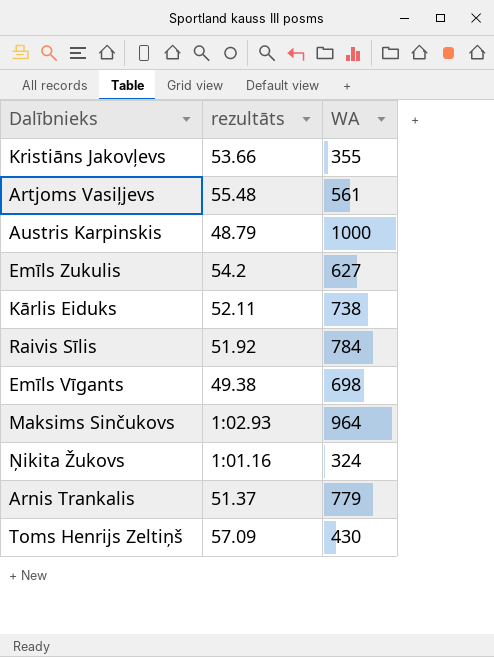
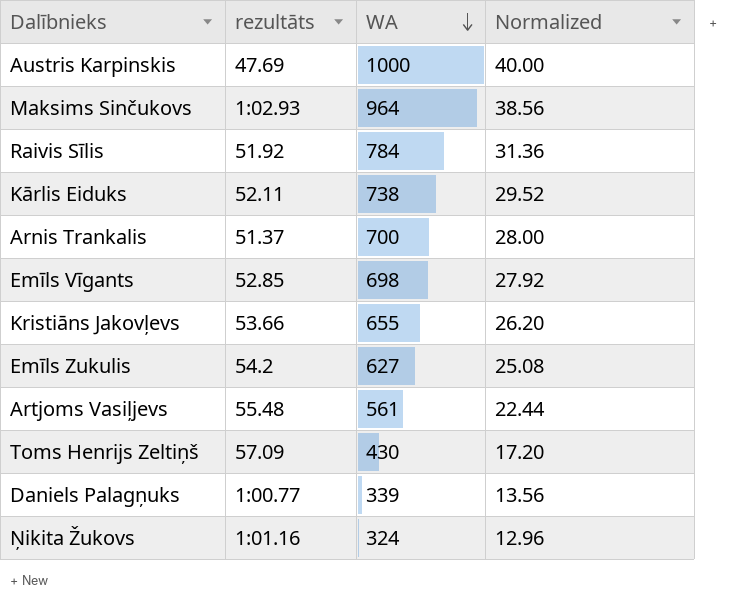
row order: none -> WA descending
column Normalized | formula: none -> [WA] * 0.04
Austris Karpinskis | rezultāts: 48.79 -> 47.69
Arnis Trankalis | WA: 779 -> 700
Emīls Vīgants | rezultāts: 49.38 -> 52.85
Kristiāns Jakovļevs | WA: 355 -> 655
row Daniels Palagņuks: none -> 1:00.77 | 339 | 13.56

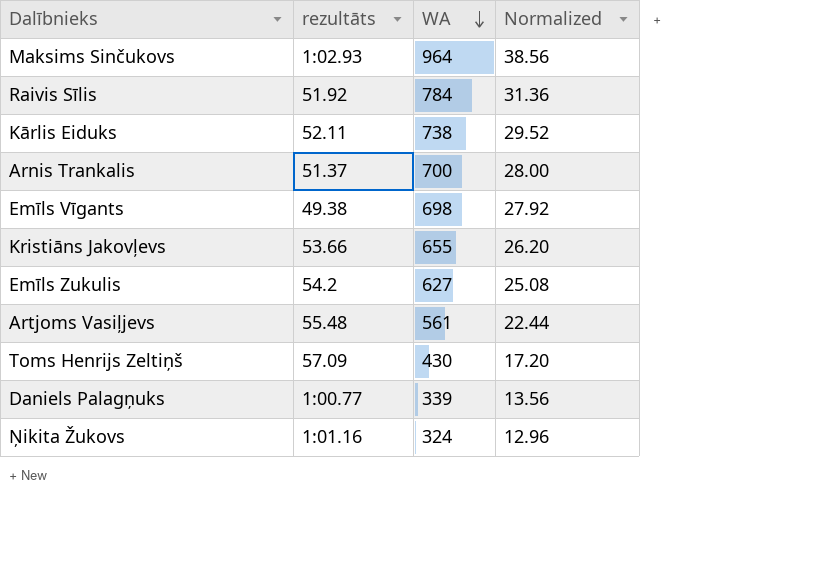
row Austris Karpinskis: 47.69 | 1000 | 40.00 -> none
Emīls Vīgants | rezultāts: 52.85 -> 49.38

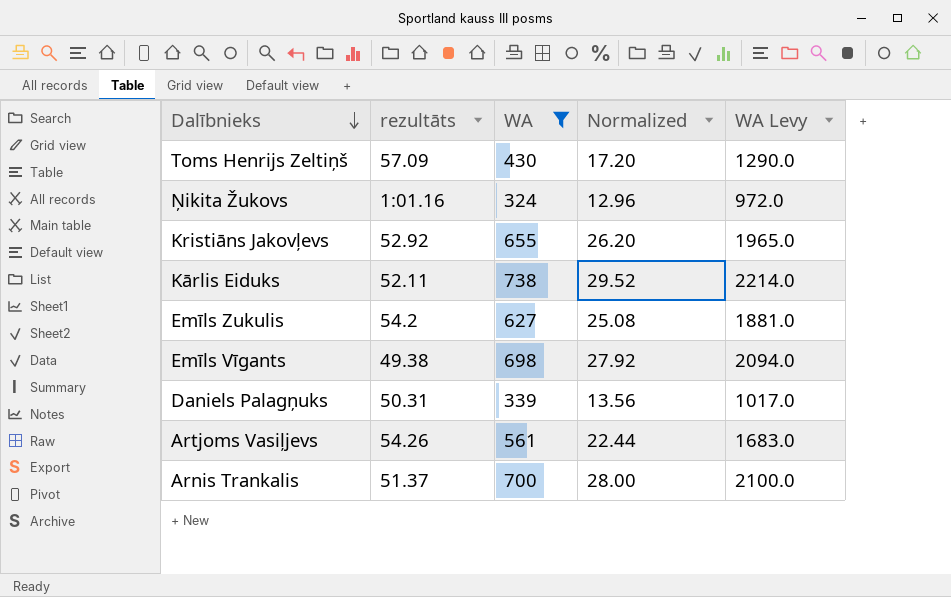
filter: none -> WA <= 738
row order: WA descending -> Dalībnieks descending
column WA Levy | formula: none -> [WA] * 3
Kristiāns Jakovļevs | rezultāts: 53.66 -> 52.92
Daniels Palagņuks | rezultāts: 1:00.77 -> 50.31
Artjoms Vasiļjevs | rezultāts: 55.48 -> 54.26

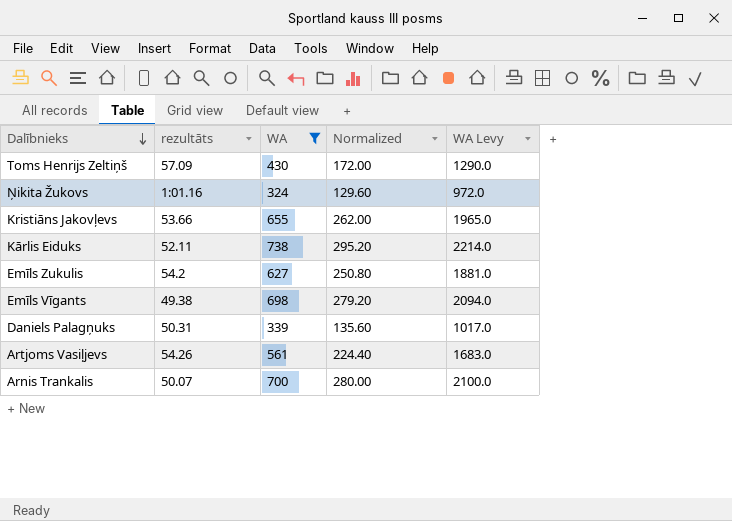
column Normalized | formula: [WA] * 0.04 -> [WA] * 0.4
Kristiāns Jakovļevs | rezultāts: 52.92 -> 53.66
Arnis Trankalis | rezultāts: 51.37 -> 50.07

